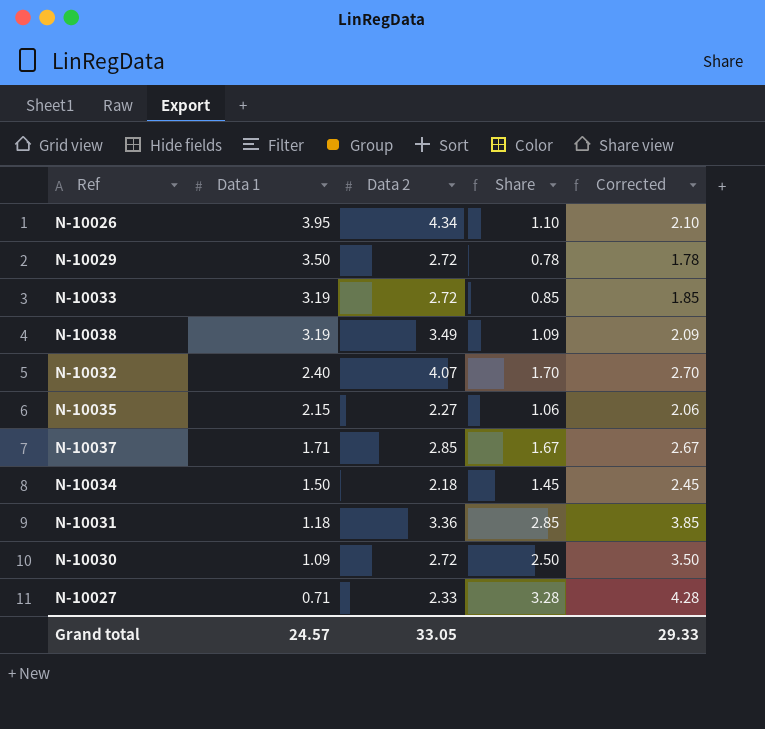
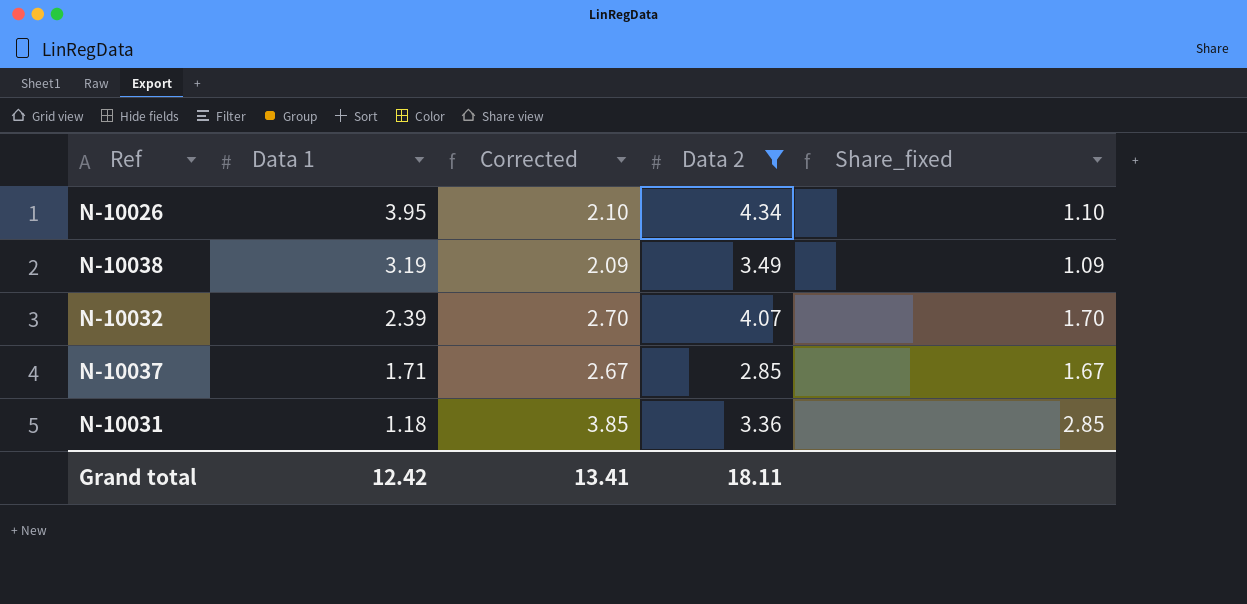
filter: none -> Data 2 >= 2.85
column Corrected | position: 5 -> 3
column name: Share -> Share_fixed
N-10032 | Data 1: 2.40 -> 2.39
Grand total | Data 1: 24.57 -> 12.42
Grand total | Corrected: 29.33 -> 13.41
Grand total | Data 2: 33.05 -> 18.11

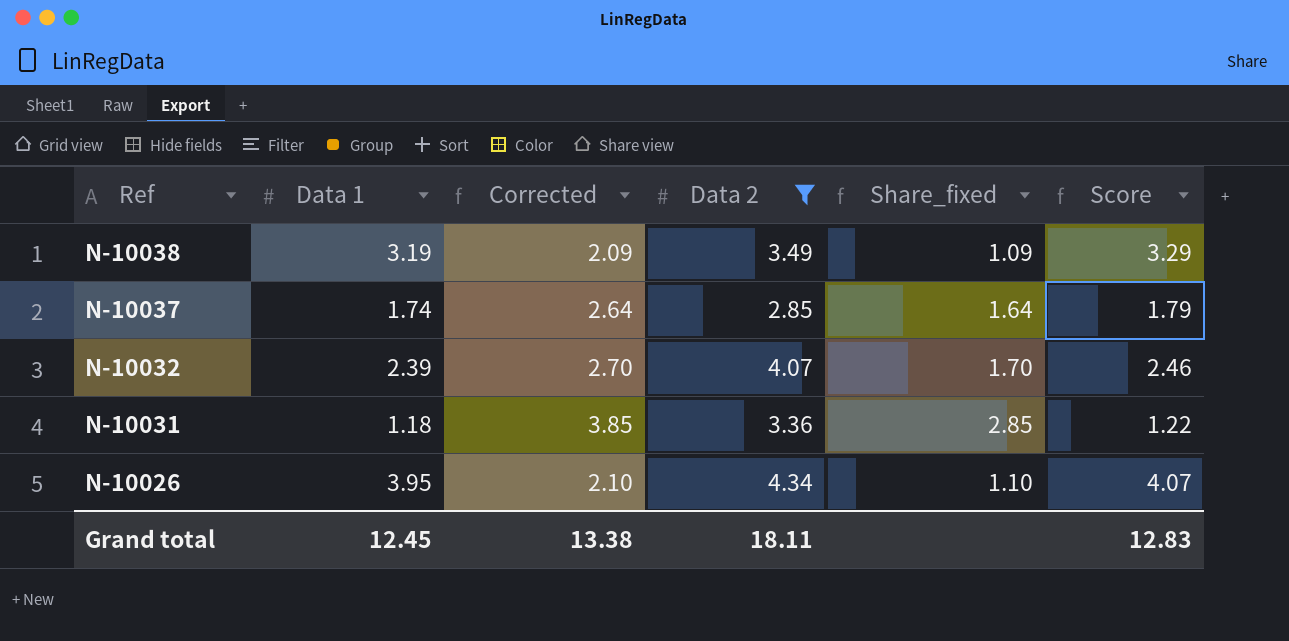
row order: Data 1 descending -> Ref descending
column Score | formula: none -> [Data 1] * 1.03
N-10037 | Data 1: 1.71 -> 1.74
N-10037 | Corrected: 2.67 -> 2.64
N-10037 | Share_fixed: 1.67 -> 1.64
Grand total | Data 1: 12.42 -> 12.45
Grand total | Corrected: 13.41 -> 13.38

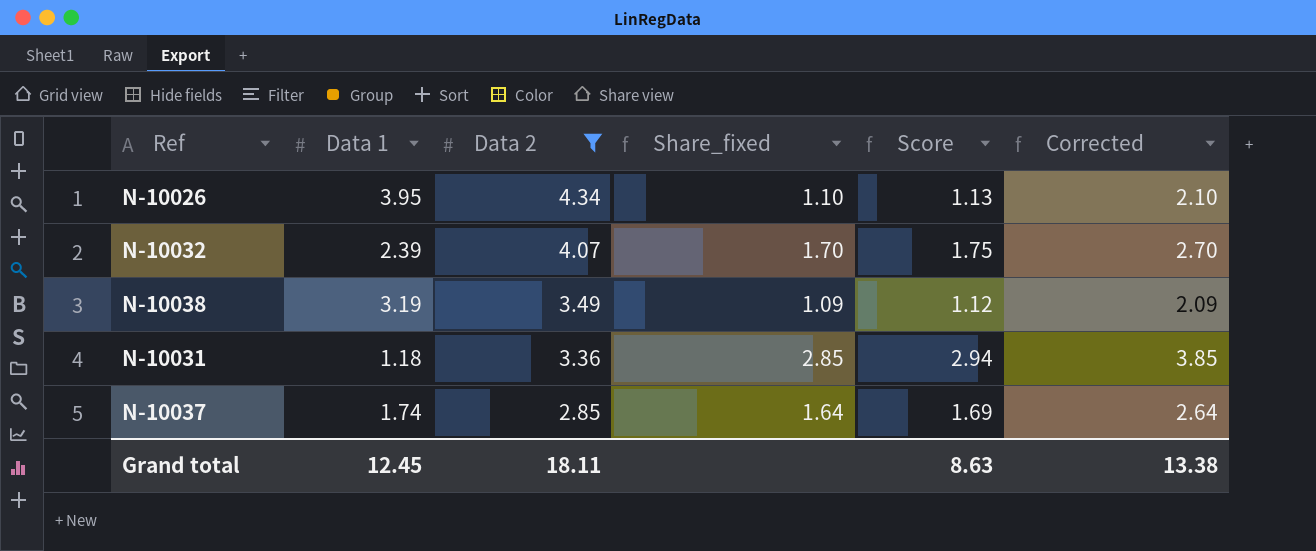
row order: Ref descending -> Data 2 descending
column Score | formula: [Data 1] * 1.03 -> [Share_fixed] * 1.03
column Corrected | position: 3 -> 6
Grand total | Score: 12.83 -> 8.63

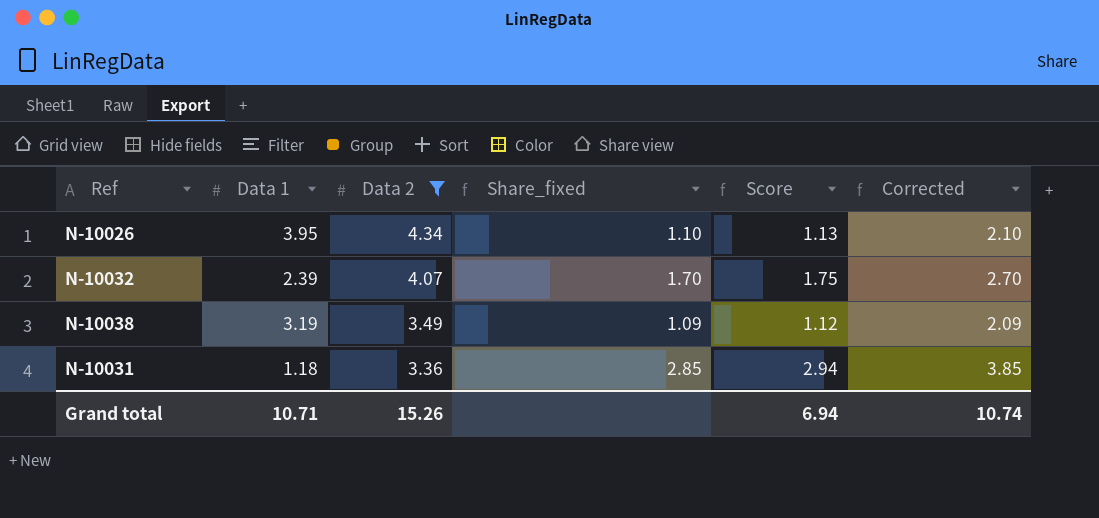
row N-10037: 1.74 | 2.85 | 1.64 | 1.69 | 2.64 -> none
Grand total | Data 1: 12.45 -> 10.71
Grand total | Data 2: 18.11 -> 15.26
Grand total | Score: 8.63 -> 6.94
Grand total | Corrected: 13.38 -> 10.74

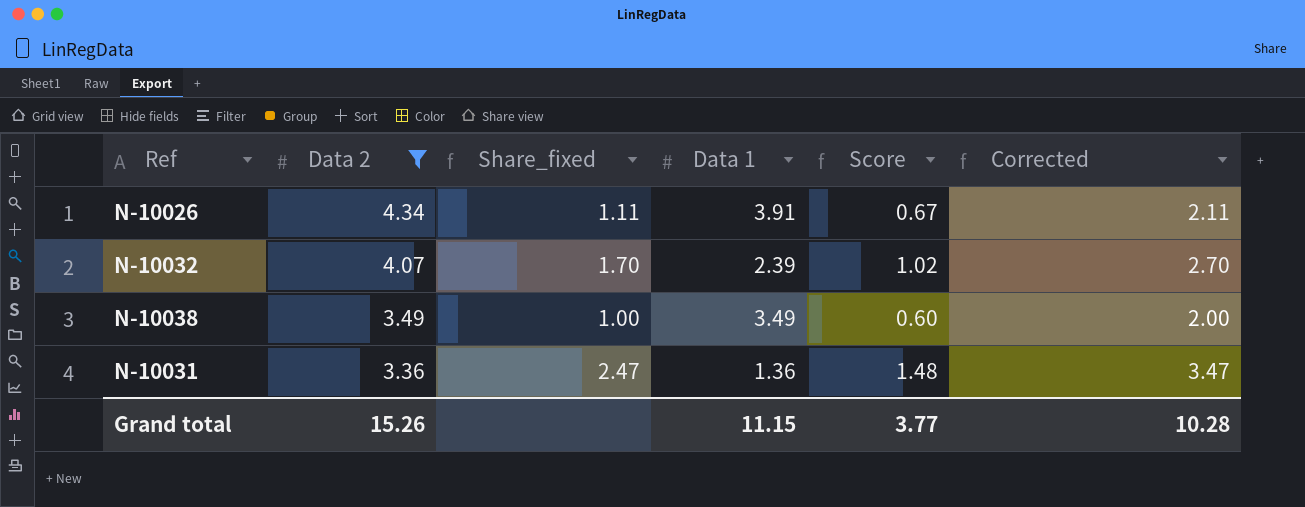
column Data 1 | position: 2 -> 4
column Score | formula: [Share_fixed] * 1.03 -> [Share_fixed] * 0.6
N-10026 | Share_fixed: 1.10 -> 1.11
N-10026 | Data 1: 3.95 -> 3.91
N-10026 | Corrected: 2.10 -> 2.11
N-10038 | Share_fixed: 1.09 -> 1.00
N-10038 | Data 1: 3.19 -> 3.49
N-10038 | Corrected: 2.09 -> 2.00
N-10031 | Share_fixed: 2.85 -> 2.47
N-10031 | Data 1: 1.18 -> 1.36
N-10031 | Corrected: 3.85 -> 3.47
Grand total | Data 1: 10.71 -> 11.15
Grand total | Score: 6.94 -> 3.77
Grand total | Corrected: 10.74 -> 10.28

